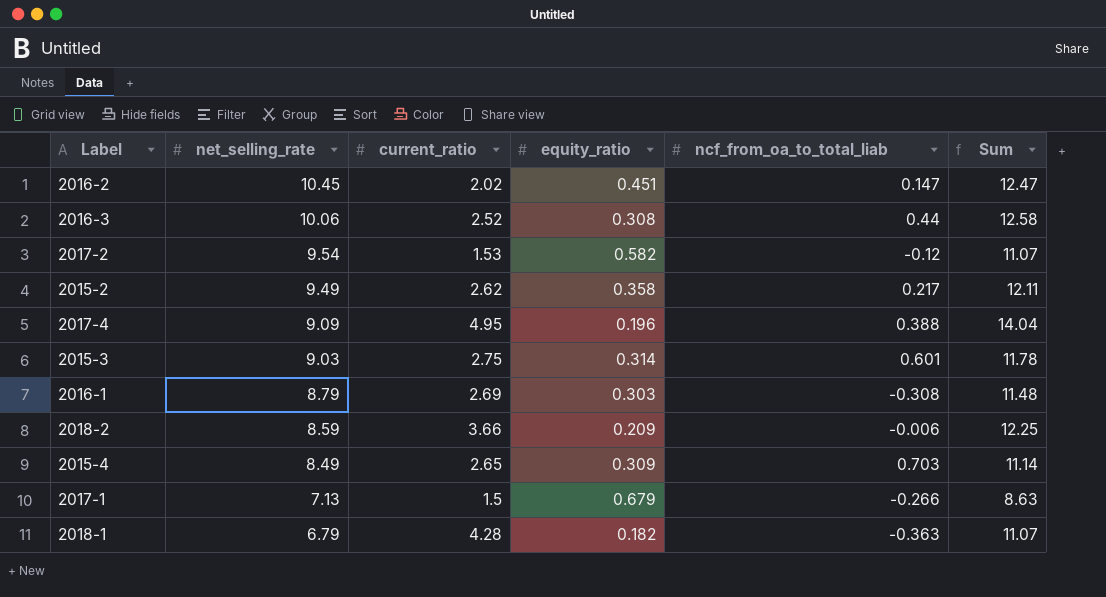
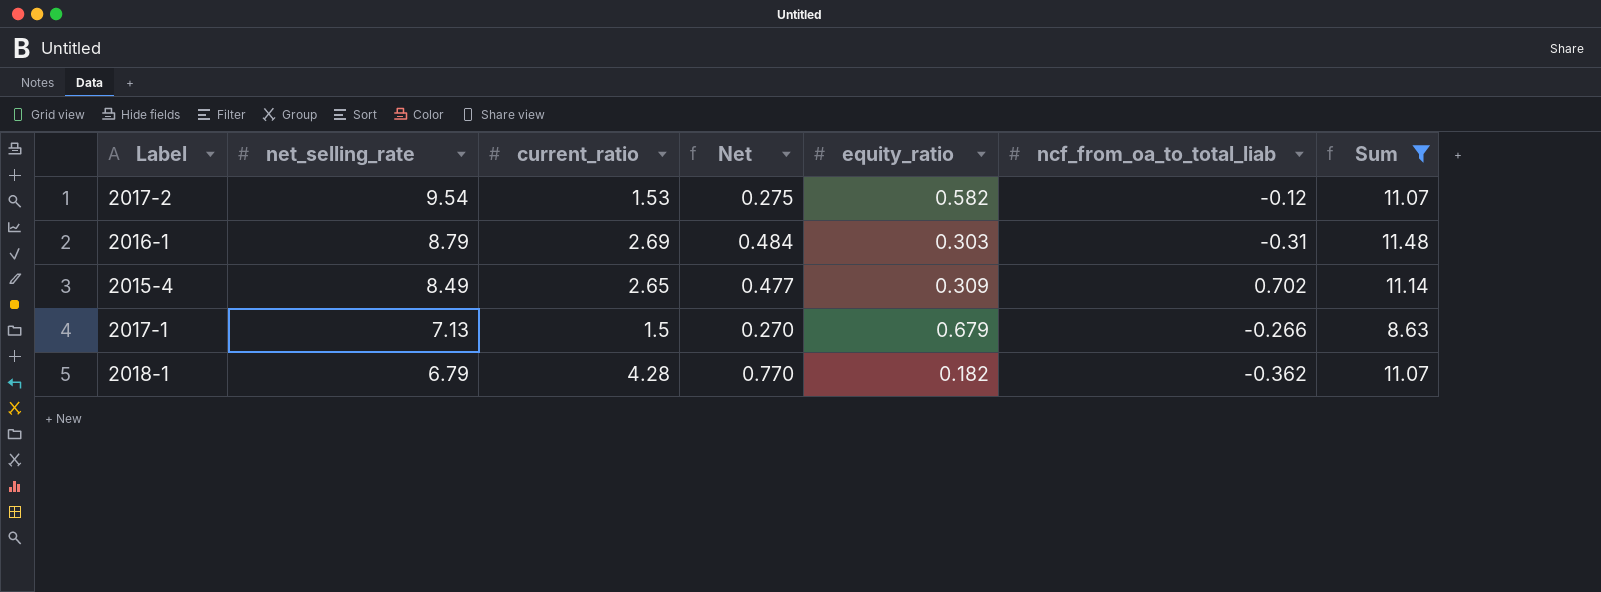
filter: none -> Sum <= 11.48
column Net | formula: none -> [current_ratio] * 0.18
2016-1 | ncf_from_oa_to_total_liab: -0.308 -> -0.31
2015-4 | ncf_from_oa_to_total_liab: 0.703 -> 0.702
2018-1 | ncf_from_oa_to_total_liab: -0.363 -> -0.362

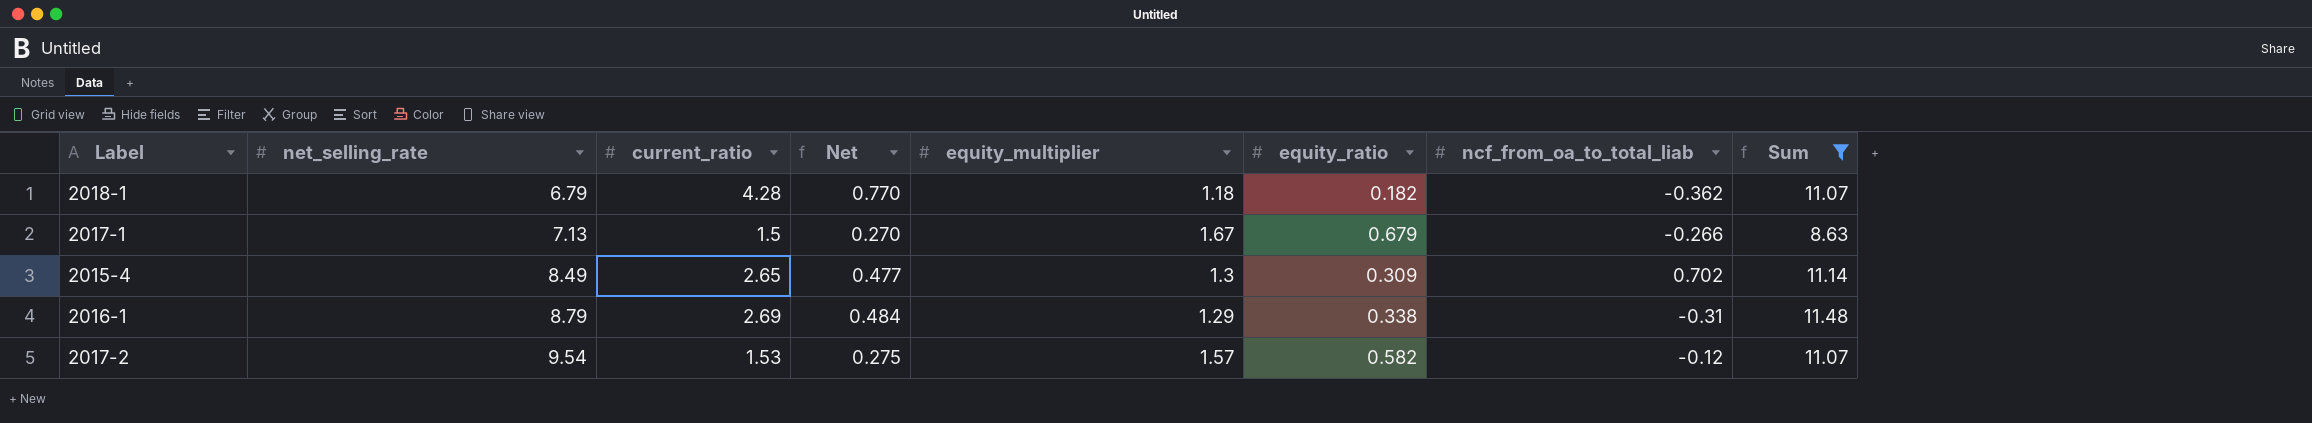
row order: net_selling_rate descending -> net_selling_rate ascending
column equity_multiplier | position: none -> 5
2016-1 | equity_ratio: 0.303 -> 0.338

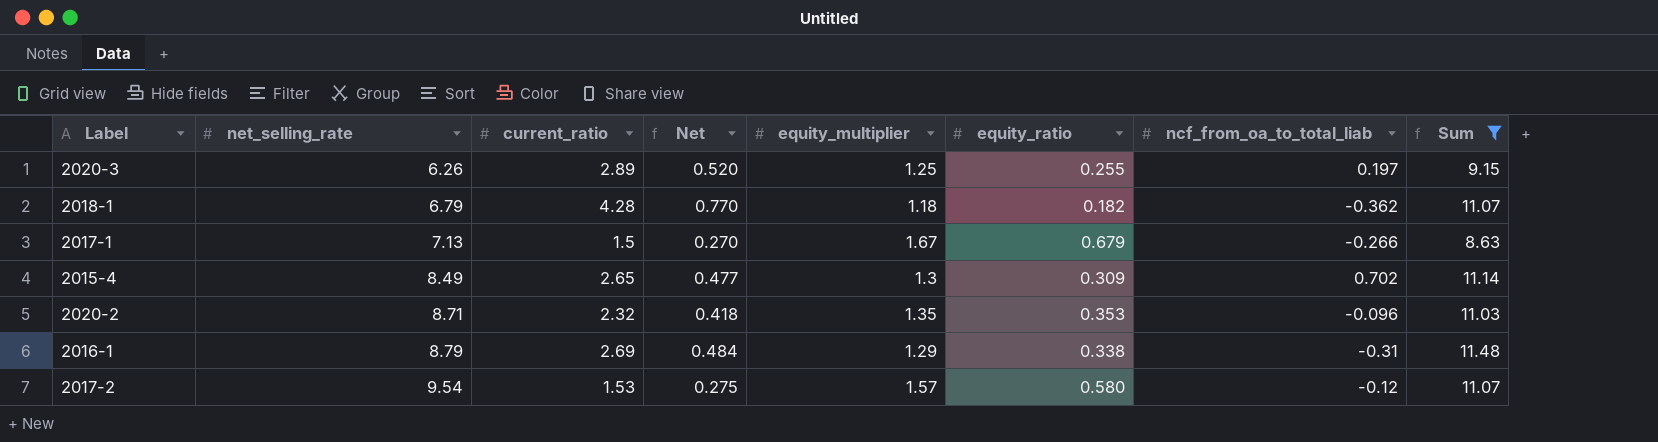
row 2020-3: none -> 6.26 | 2.89 | 0.520 | 1.25 | 0.255 | 0.197 | 9.15
row 2020-2: none -> 8.71 | 2.32 | 0.418 | 1.35 | 0.353 | -0.096 | 11.03
2017-2 | equity_ratio: 0.582 -> 0.580

